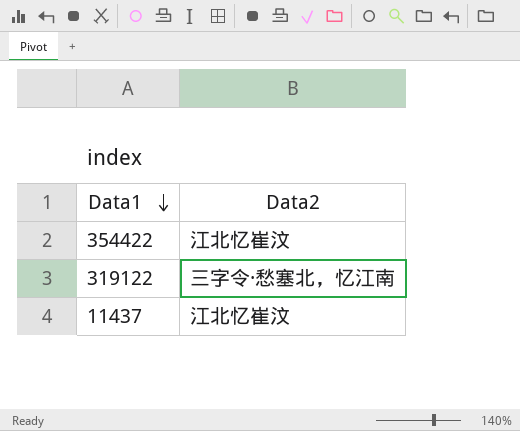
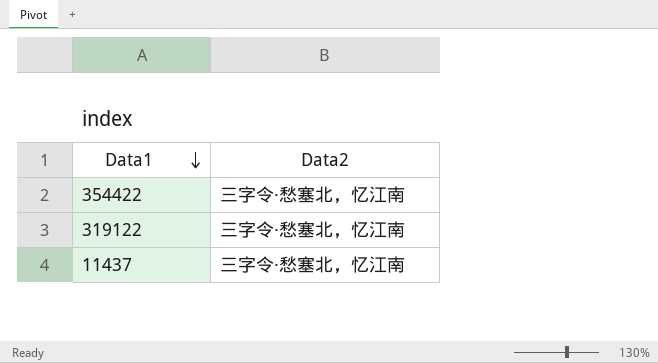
354422 | Data2: 江北忆崔汶 -> 三字令·愁塞北，忆江南
11437 | Data2: 江北忆崔汶 -> 三字令·愁塞北，忆江南

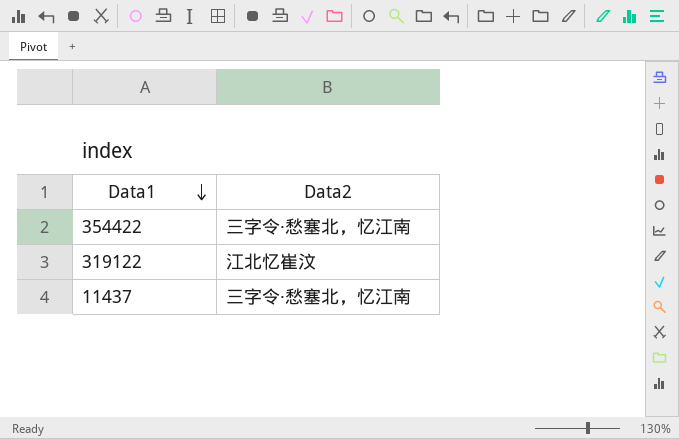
319122 | Data2: 三字令·愁塞北，忆江南 -> 江北忆崔汶

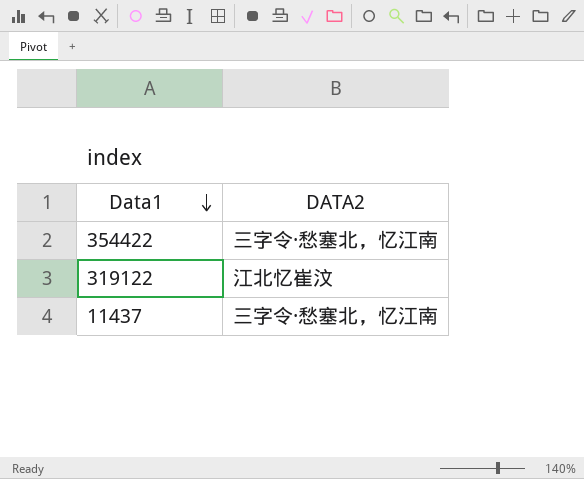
column name: Data2 -> DATA2

